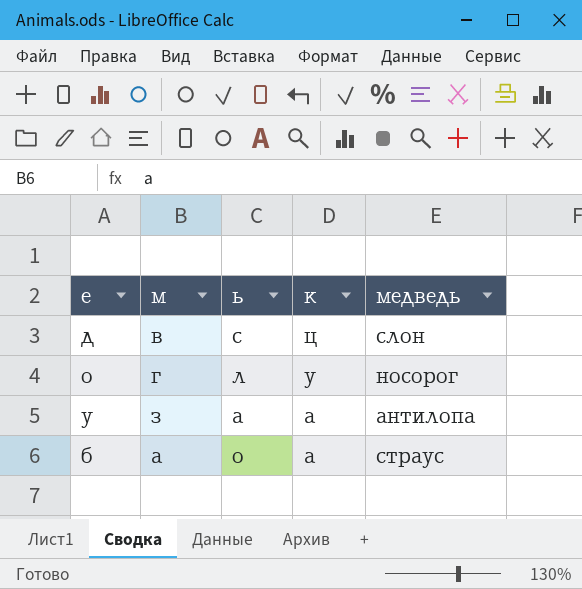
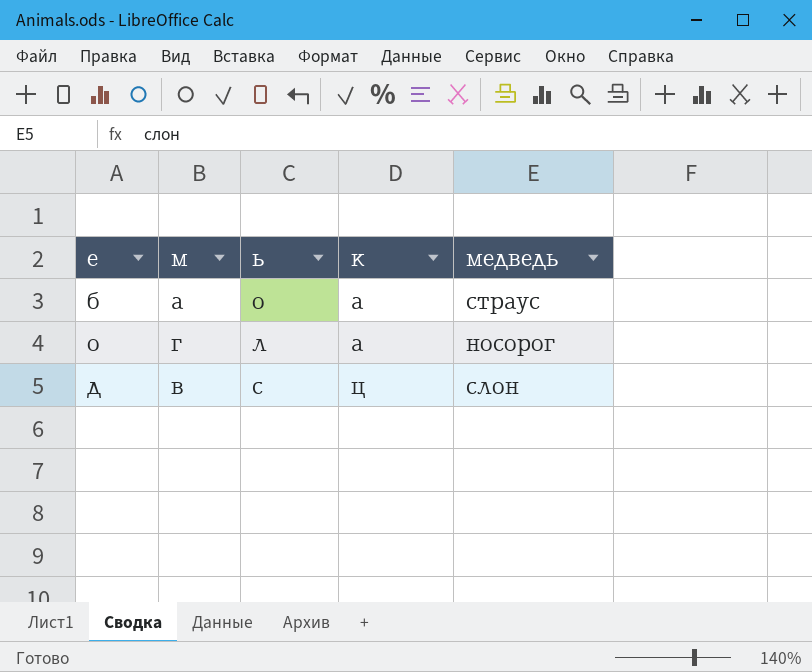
row order: к descending -> к ascending
row у: з | а | а | антилопа -> none
о | к: у -> а

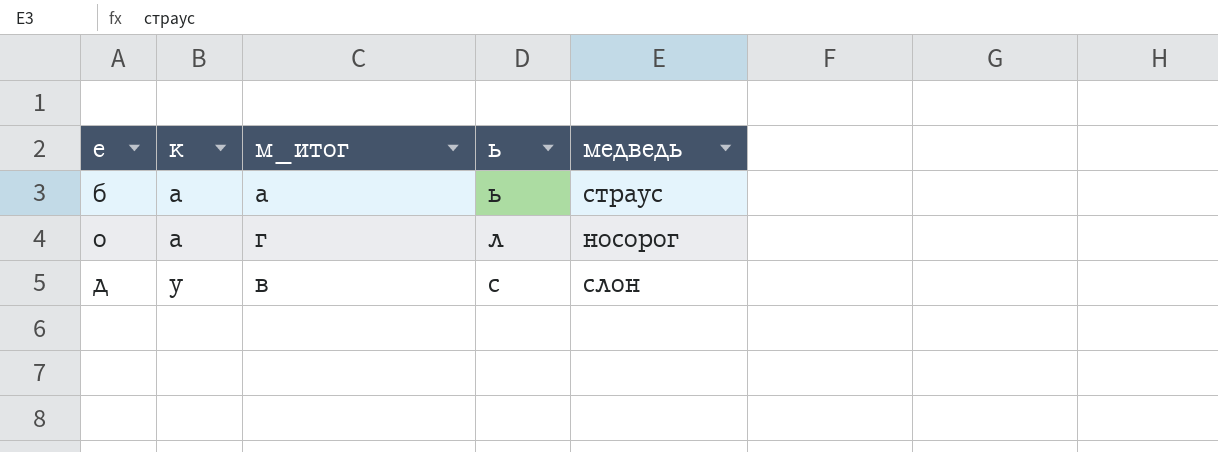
column к | position: 4 -> 2
column name: м -> м_итог
б | ь: о -> ь
д | к: ц -> у

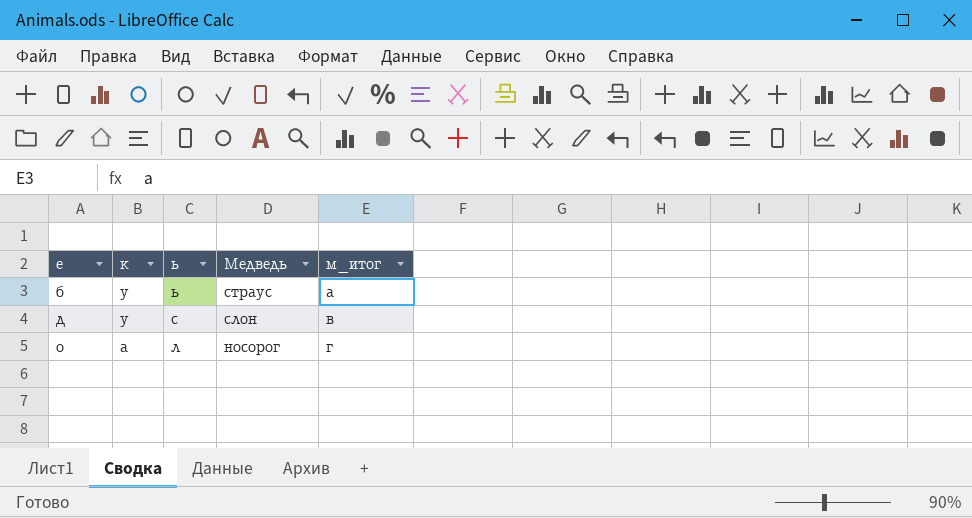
row order: к ascending -> е ascending
column name: медведь -> Медведь
column м_итог | position: 3 -> 5
б | к: а -> у

